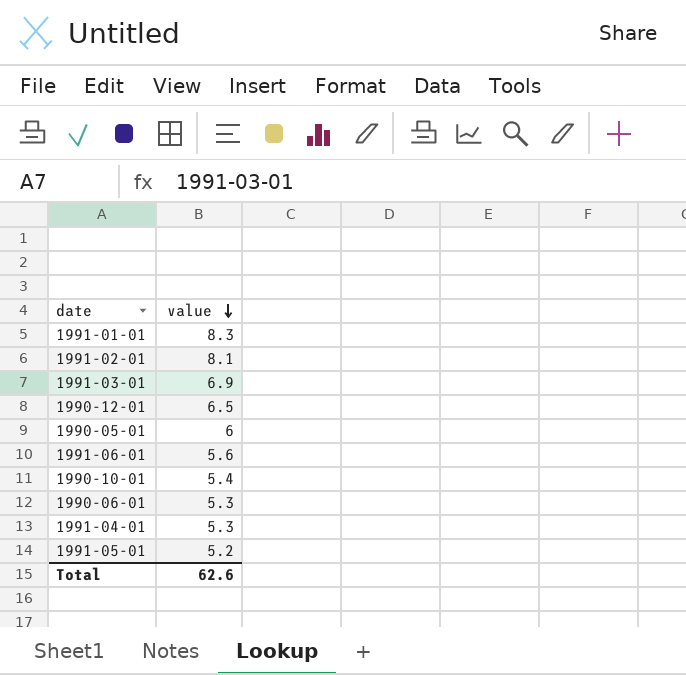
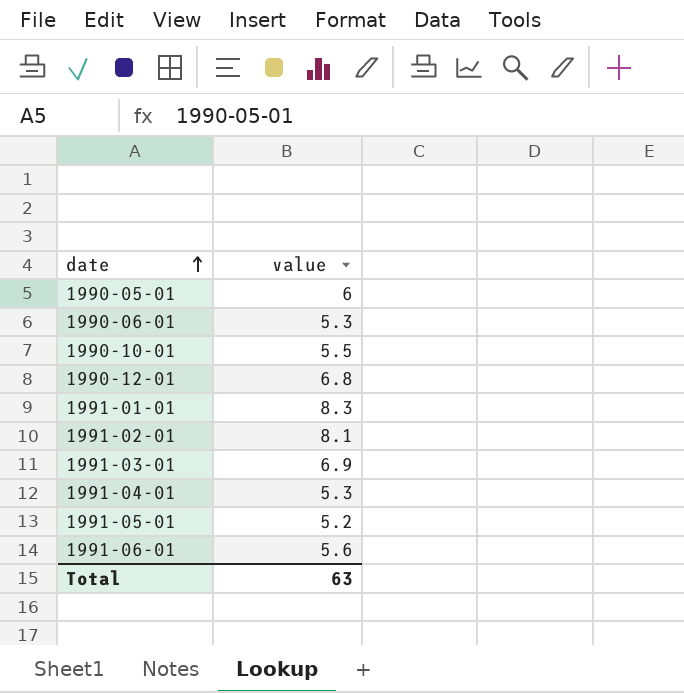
row order: value descending -> date ascending
1990-10-01 | value: 5.4 -> 5.5
1990-12-01 | value: 6.5 -> 6.8
Total | value: 62.6 -> 63

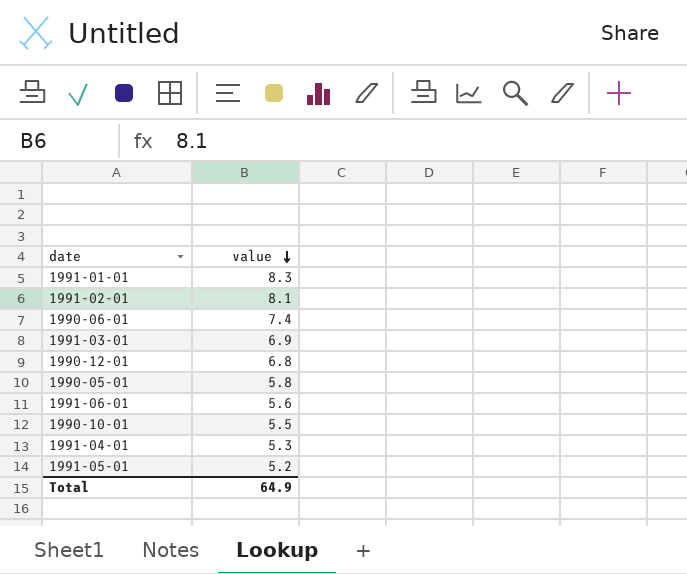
row order: date ascending -> value descending
1990-06-01 | value: 5.3 -> 7.4
1990-05-01 | value: 6 -> 5.8
Total | value: 63 -> 64.9

